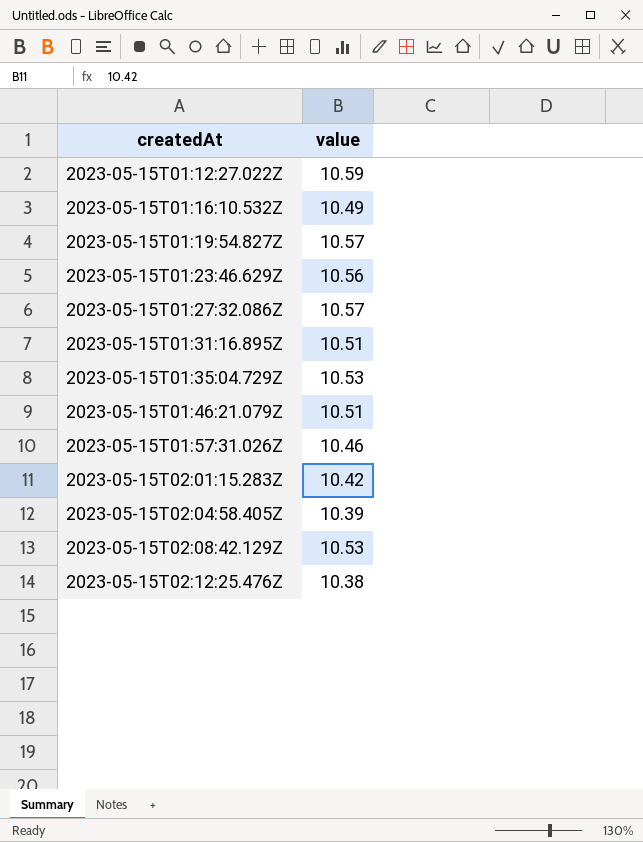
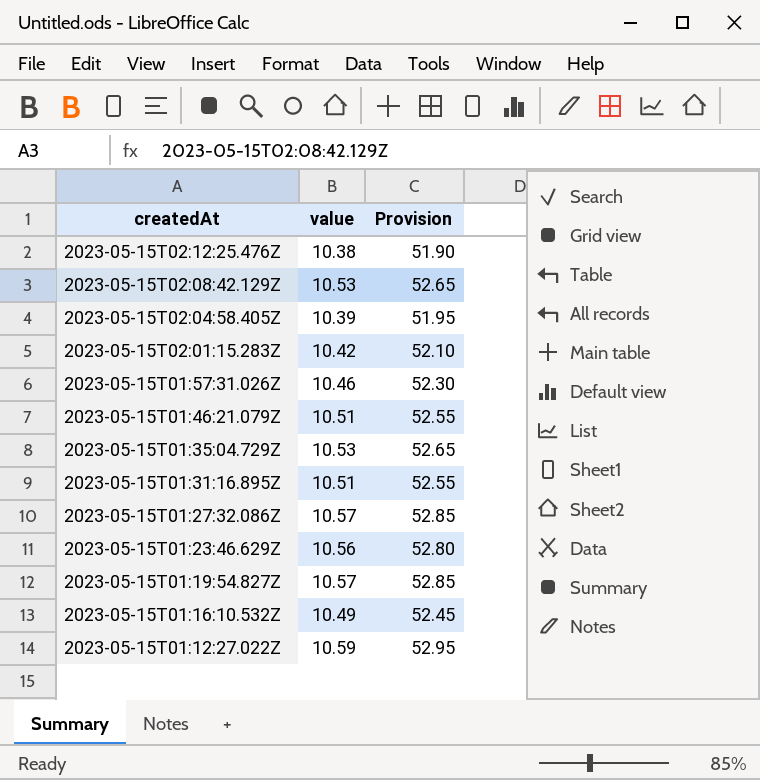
row order: createdAt ascending -> createdAt descending
column Provision | formula: none -> [value] * 5

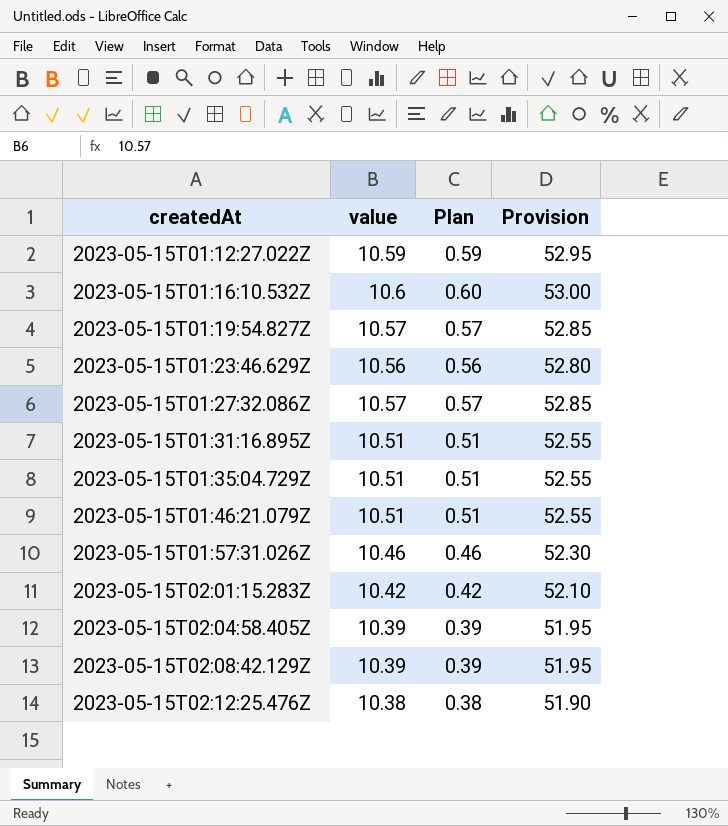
row order: createdAt descending -> createdAt ascending
column Plan | formula: none -> [value] - 10
2023-05-15T01:16:10.532Z | value: 10.49 -> 10.6
2023-05-15T01:16:10.532Z | Provision: 52.45 -> 53.00
2023-05-15T01:35:04.729Z | value: 10.53 -> 10.51
2023-05-15T01:35:04.729Z | Provision: 52.65 -> 52.55
2023-05-15T02:08:42.129Z | value: 10.53 -> 10.39
2023-05-15T02:08:42.129Z | Provision: 52.65 -> 51.95

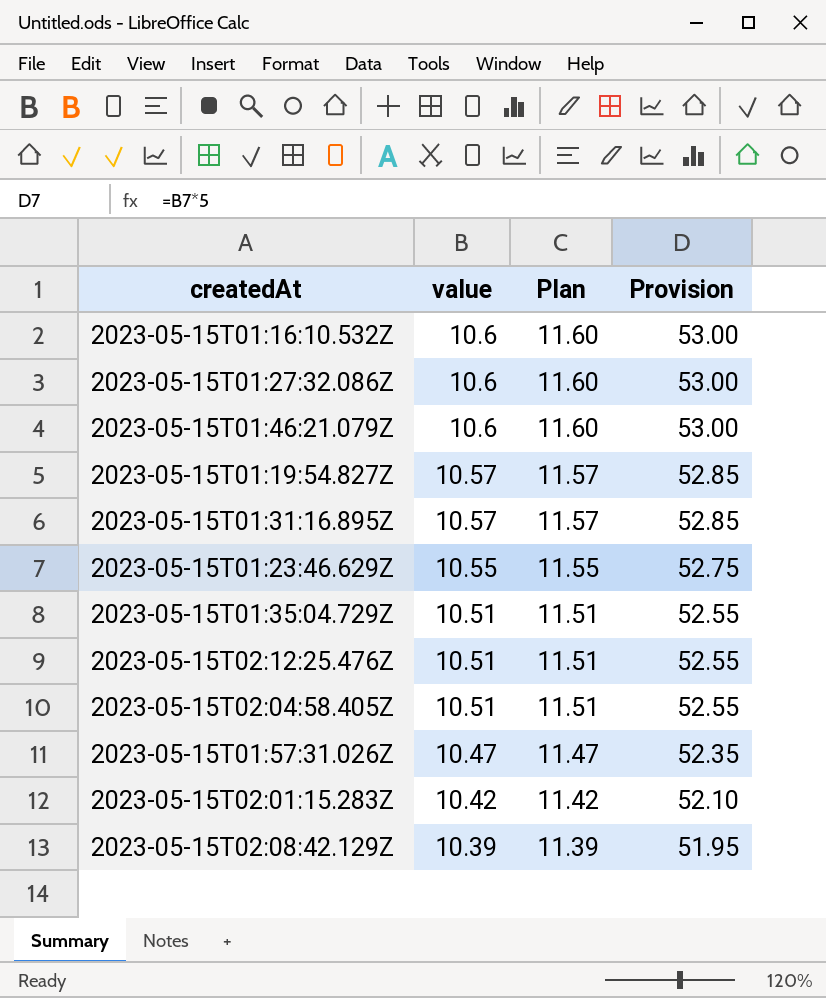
row order: createdAt ascending -> value descending
column Plan | formula: [value] - 10 -> [value] + 1
row 2023-05-15T01:12:27.022Z: 10.59 | 0.59 | 52.95 -> none
2023-05-15T01:27:32.086Z | value: 10.57 -> 10.6
2023-05-15T01:27:32.086Z | Provision: 52.85 -> 53.00
2023-05-15T01:46:21.079Z | value: 10.51 -> 10.6
2023-05-15T01:46:21.079Z | Provision: 52.55 -> 53.00
2023-05-15T01:31:16.895Z | value: 10.51 -> 10.57
2023-05-15T01:31:16.895Z | Provision: 52.55 -> 52.85
2023-05-15T01:23:46.629Z | value: 10.56 -> 10.55
2023-05-15T01:23:46.629Z | Provision: 52.80 -> 52.75
2023-05-15T02:12:25.476Z | value: 10.38 -> 10.51
2023-05-15T02:12:25.476Z | Provision: 51.90 -> 52.55
2023-05-15T02:04:58.405Z | value: 10.39 -> 10.51
2023-05-15T02:04:58.405Z | Provision: 51.95 -> 52.55
2023-05-15T01:57:31.026Z | value: 10.46 -> 10.47
2023-05-15T01:57:31.026Z | Provision: 52.30 -> 52.35

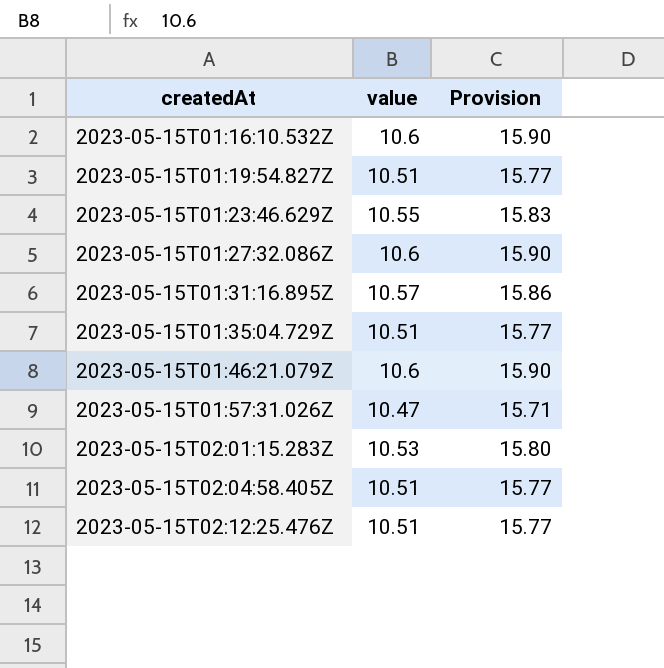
row order: value descending -> createdAt ascending
column Plan | formula: [value] + 1 -> none
column Provision | formula: [value] * 5 -> [value] * 1.5
row 2023-05-15T02:08:42.129Z: 10.39 | 11.39 | 51.95 -> none
2023-05-15T01:19:54.827Z | value: 10.57 -> 10.51
2023-05-15T02:01:15.283Z | value: 10.42 -> 10.53

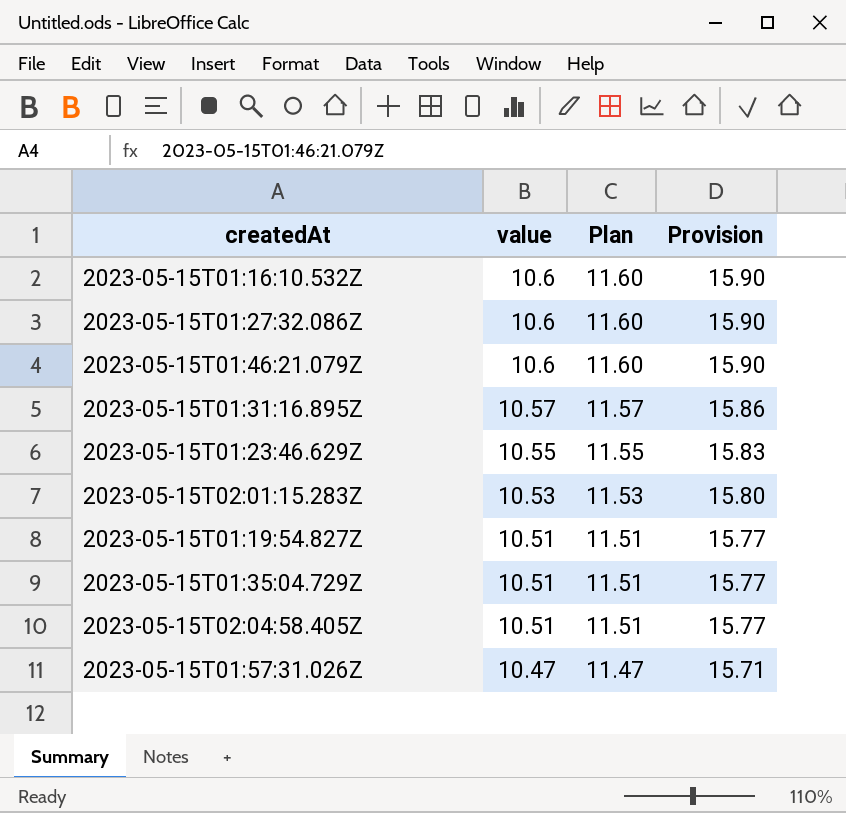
row order: createdAt ascending -> value descending
column Plan | formula: none -> [value] + 1
row 2023-05-15T02:12:25.476Z: 10.51 | 15.77 -> none

